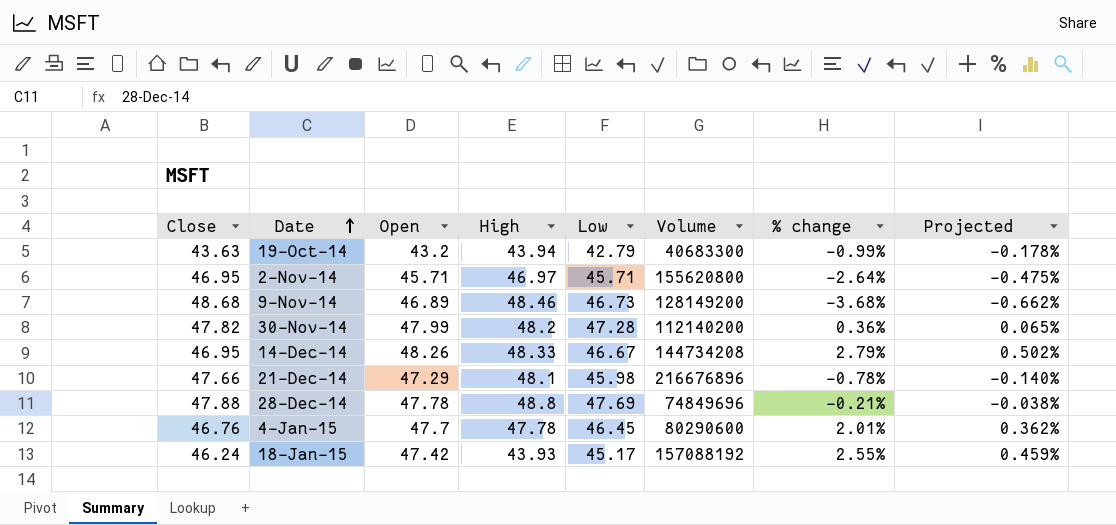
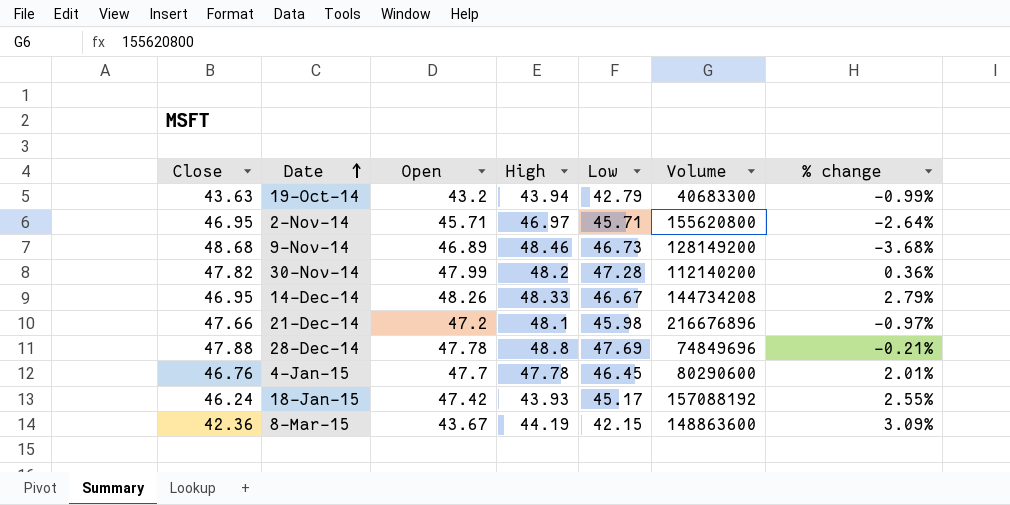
column Projected | formula: [% change] * 0.18 -> none
21-Dec-14 | Open: 47.29 -> 47.2
21-Dec-14 | % change: -0.78% -> -0.97%
row 8-Mar-15: none -> 42.36 | 43.67 | 44.19 | 42.15 | 148863600 | 3.09%

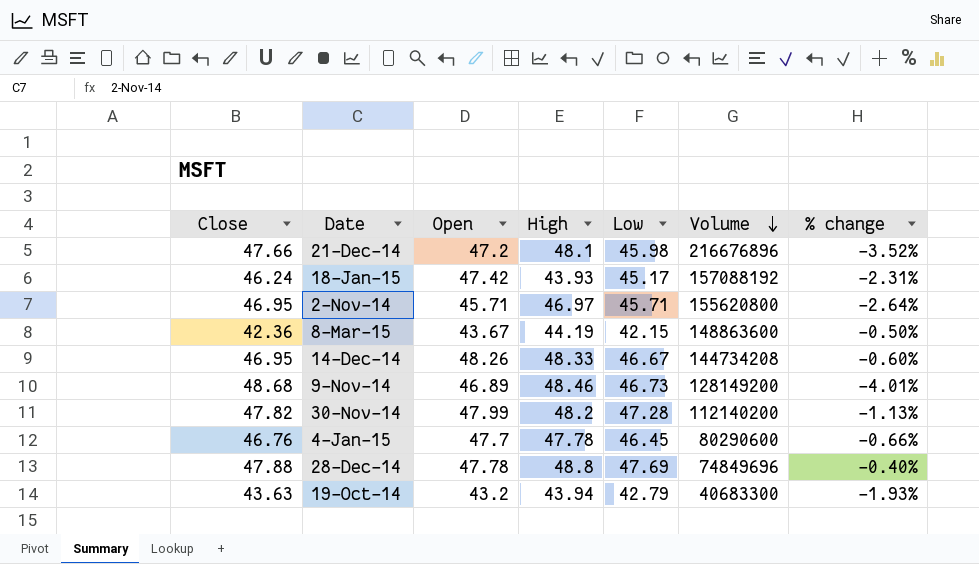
row order: Date ascending -> Volume descending
column % change | formula: ([Open] - [Close]) / [Close] -> ([Low] - [Close]) / [Close]

